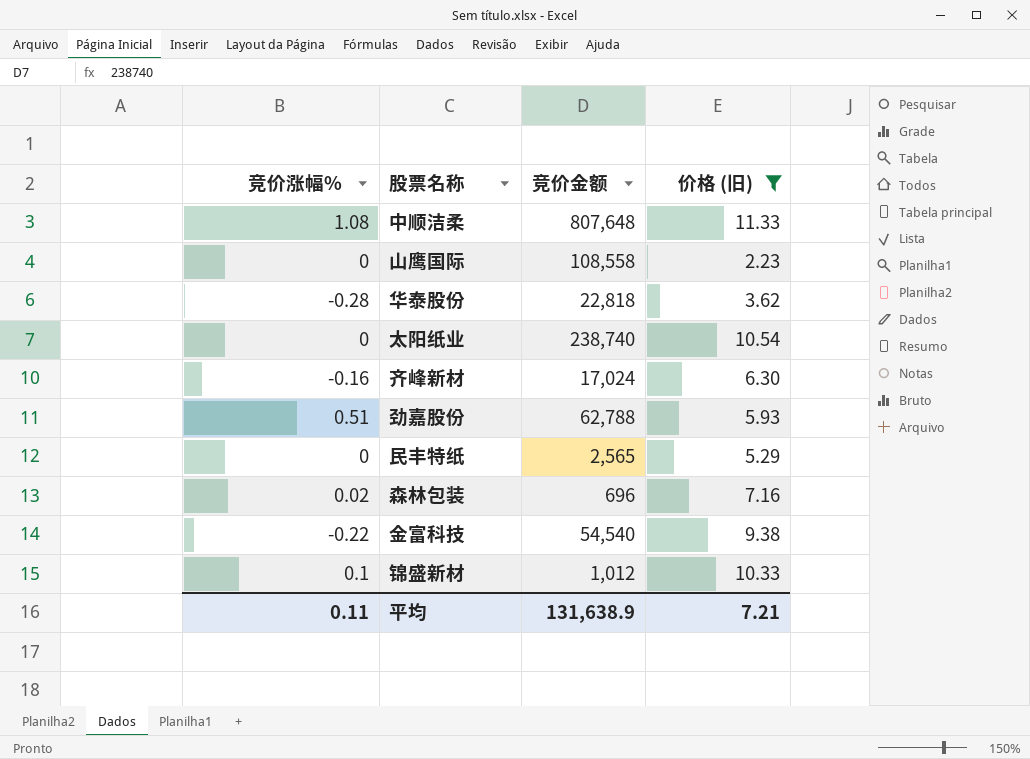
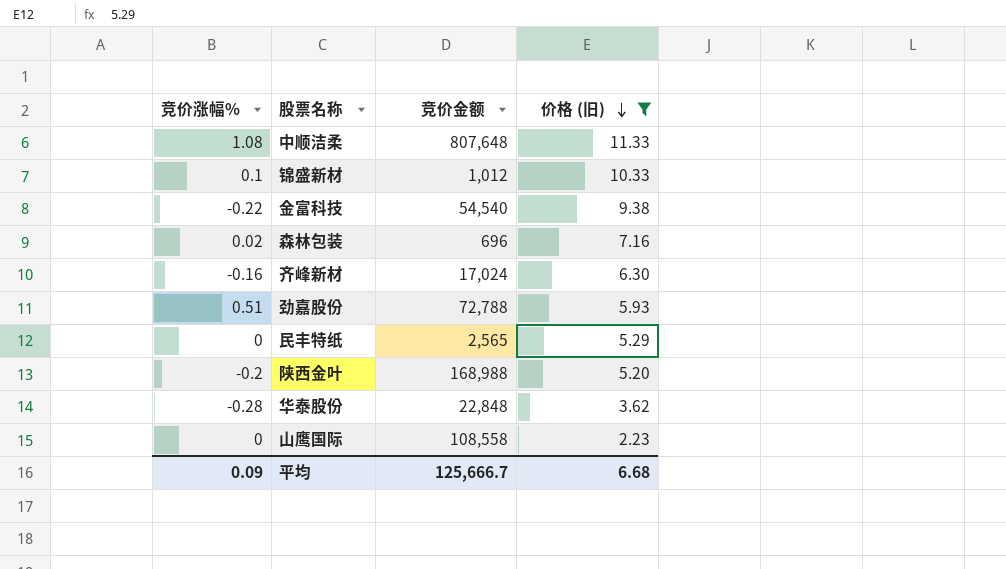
row order: none -> 价格 (旧) descending
row 太阳纸业: 0 | 238,740 | 10.54 -> none
劲嘉股份 | 竞价金额: 62,788 -> 72,788
row 陕西金叶: none -> -0.2 | 168,988 | 5.20
华泰股份 | 竞价金额: 22,818 -> 22,848
平均 | 竞价涨幅%: 0.11 -> 0.09
平均 | 竞价金额: 131,638.9 -> 125,666.7
平均 | 价格 (旧): 7.21 -> 6.68

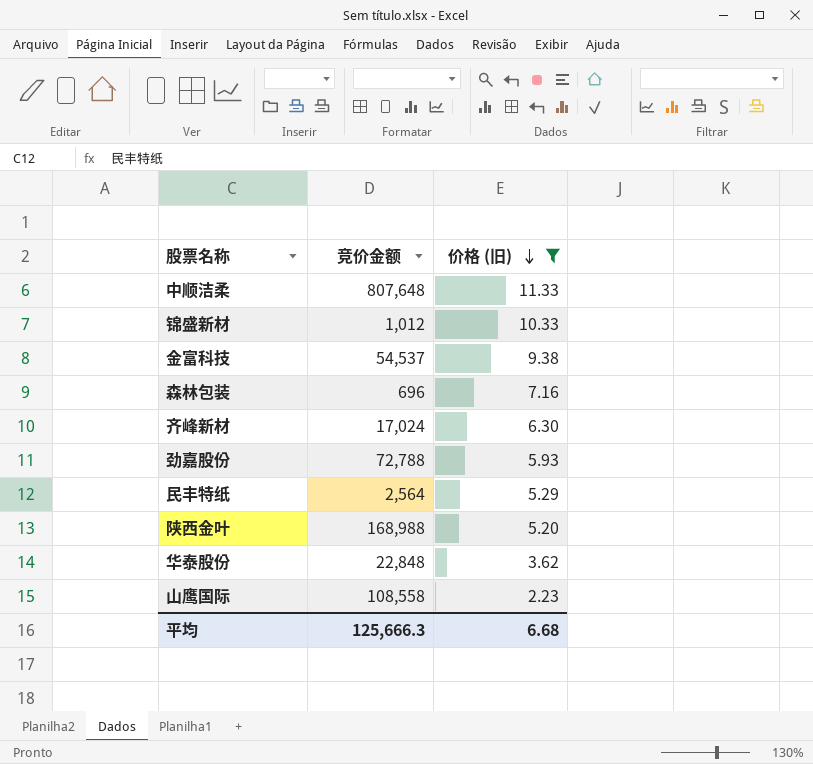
column 竞价涨幅% | position: 1 -> none
金富科技 | 竞价金额: 54,540 -> 54,537
民丰特纸 | 竞价金额: 2,565 -> 2,564
平均 | 竞价金额: 125,666.7 -> 125,666.3

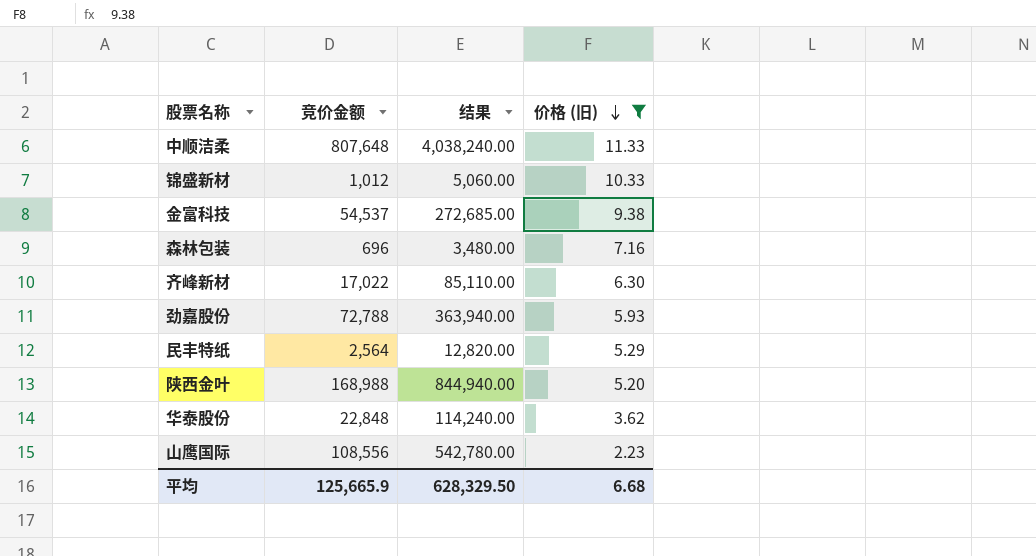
column 结果 | formula: none -> [竞价金额] * 5
齐峰新材 | 竞价金额: 17,024 -> 17,022
山鹰国际 | 竞价金额: 108,558 -> 108,556
平均 | 竞价金额: 125,666.3 -> 125,665.9

